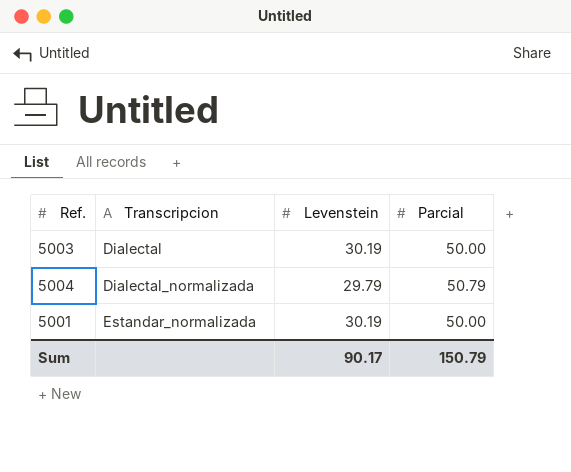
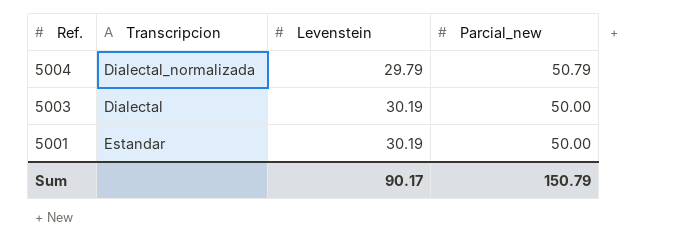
row order: Transcripcion ascending -> Ref. descending
column name: Parcial -> Parcial_new
5001 | Transcripcion: Estandar_normalizada -> Estandar

